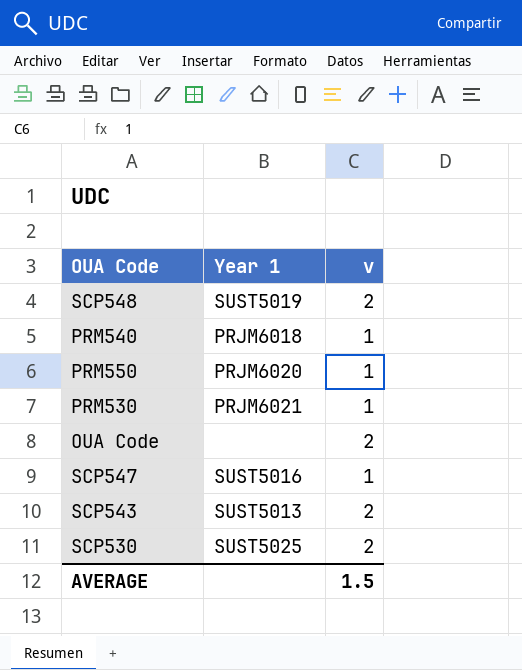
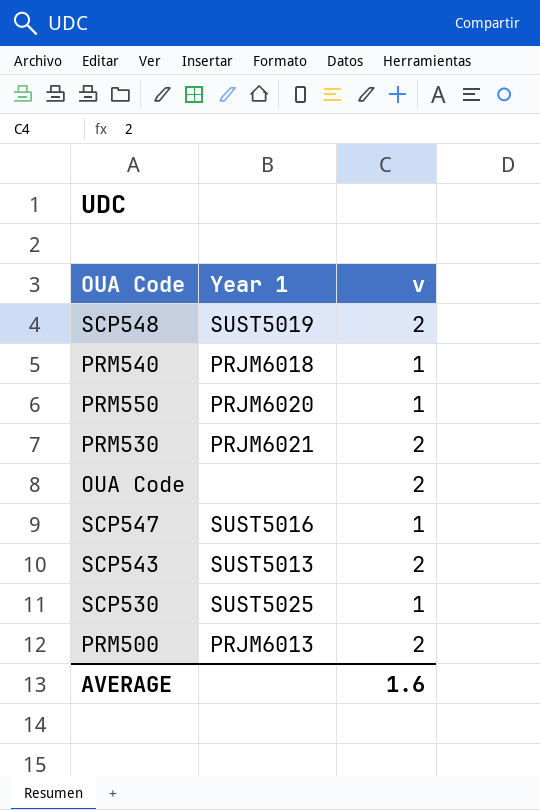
PRM530 | v: 1 -> 2
SCP530 | v: 2 -> 1
row PRM500: none -> PRJM6013 | 2
AVERAGE | v: 1.5 -> 1.6

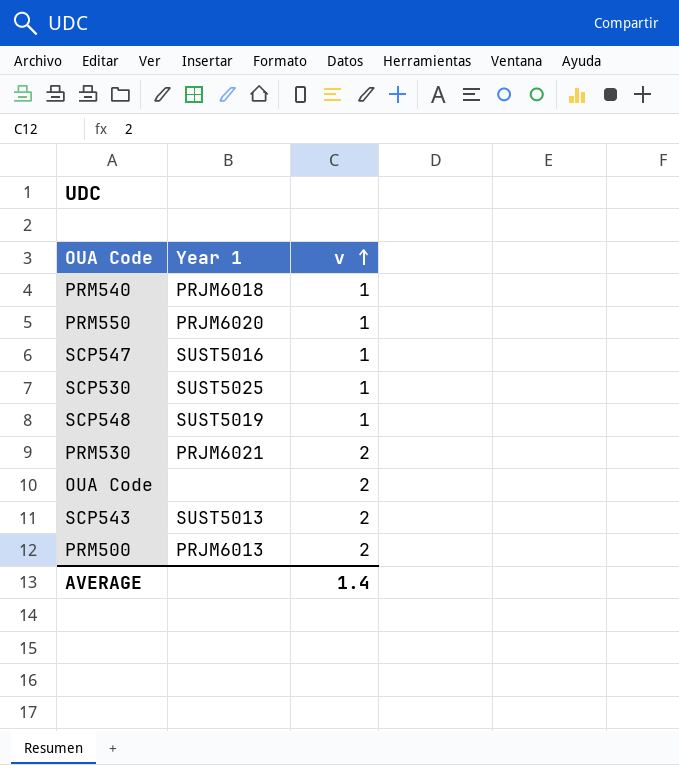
row order: none -> v ascending
SCP548 | v: 2 -> 1
AVERAGE | v: 1.6 -> 1.4

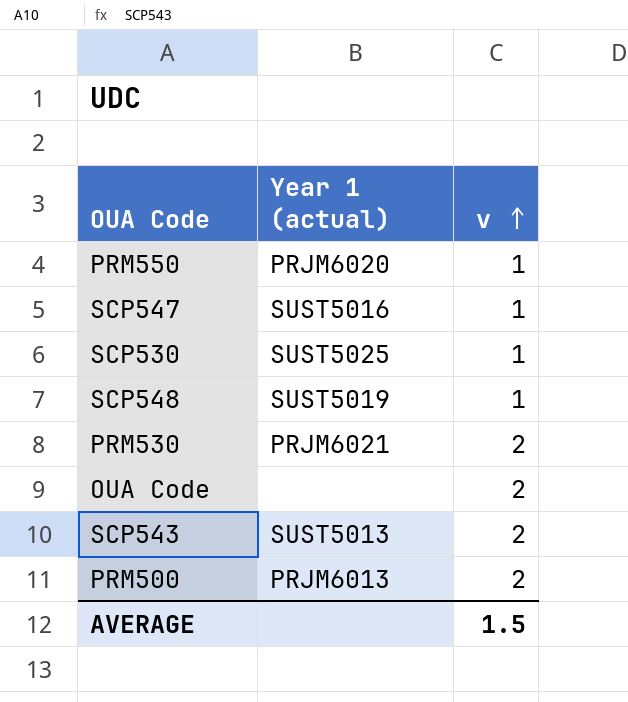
column name: Year 1 -> Year 1 (actual)
row PRM540: PRJM6018 | 1 -> none
AVERAGE | v: 1.4 -> 1.5

